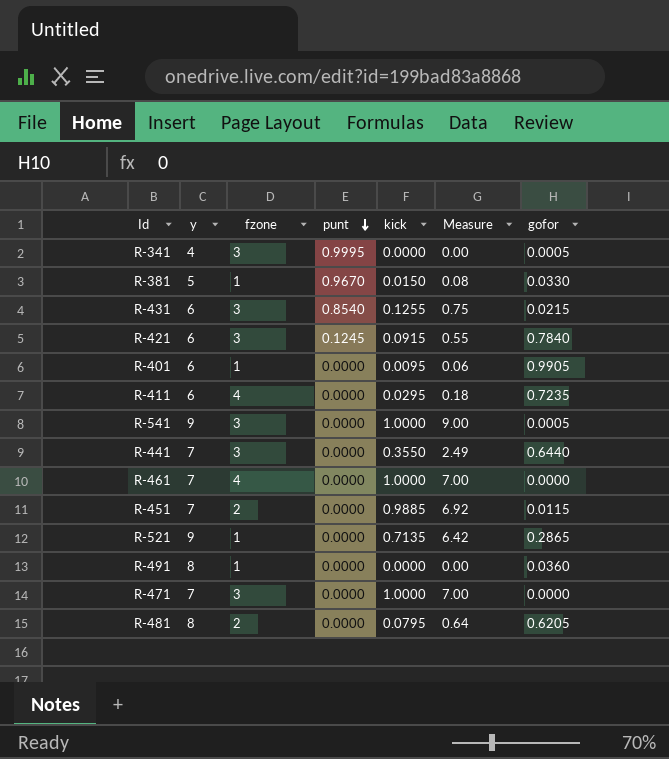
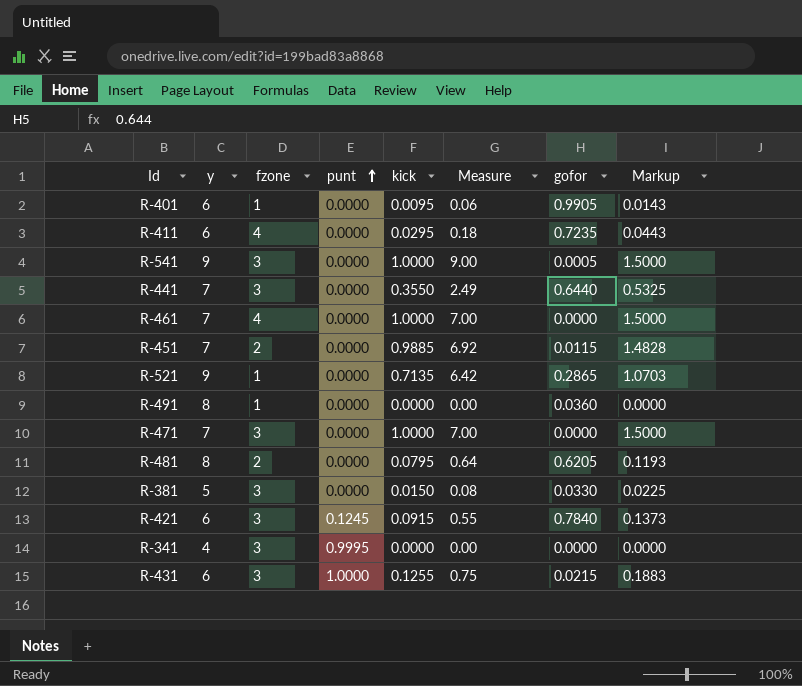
row order: punt descending -> punt ascending
column Markup | formula: none -> [kick] * 1.5
R-381 | fzone: 1 -> 3
R-381 | punt: 0.9670 -> 0.0000
R-341 | gofor: 0.0005 -> 0.0000
R-431 | punt: 0.8540 -> 1.0000

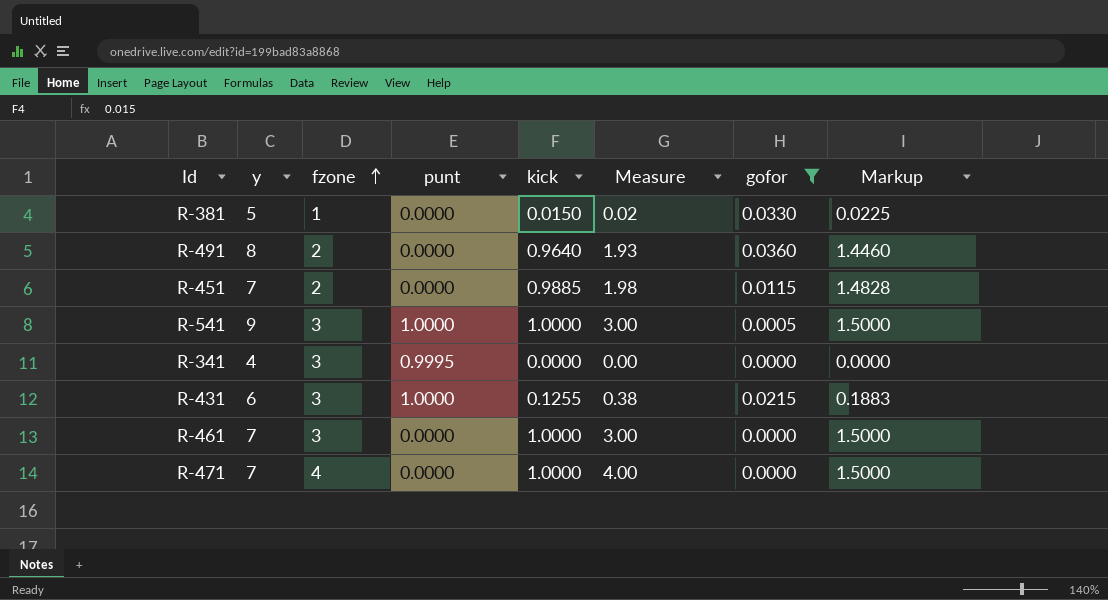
filter: none -> gofor <= 0.0360
row order: punt ascending -> fzone ascending
column Measure | formula: [y] * [kick] -> [fzone] * [kick]
R-381 | fzone: 3 -> 1
R-491 | fzone: 1 -> 2
R-491 | kick: 0.0000 -> 0.9640
R-491 | Markup: 0.0000 -> 1.4460
R-541 | punt: 0.0000 -> 1.0000
R-461 | fzone: 4 -> 3
R-471 | fzone: 3 -> 4

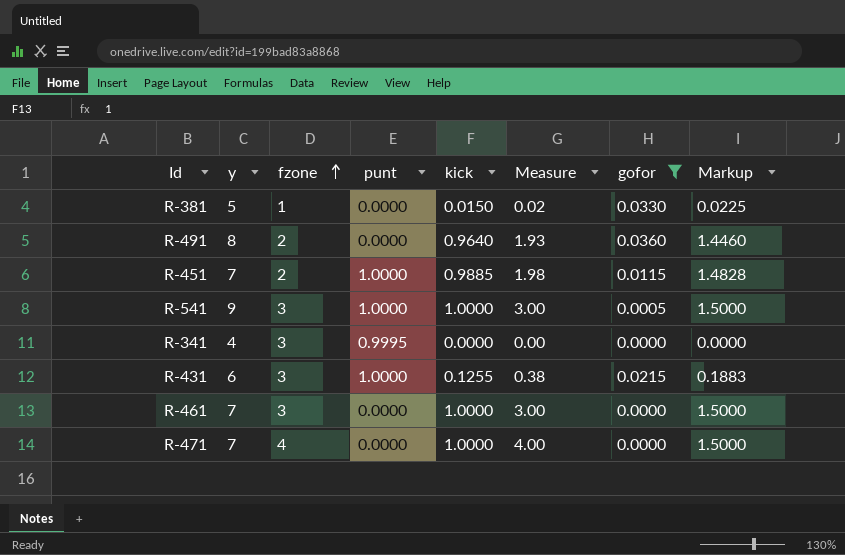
R-451 | punt: 0.0000 -> 1.0000

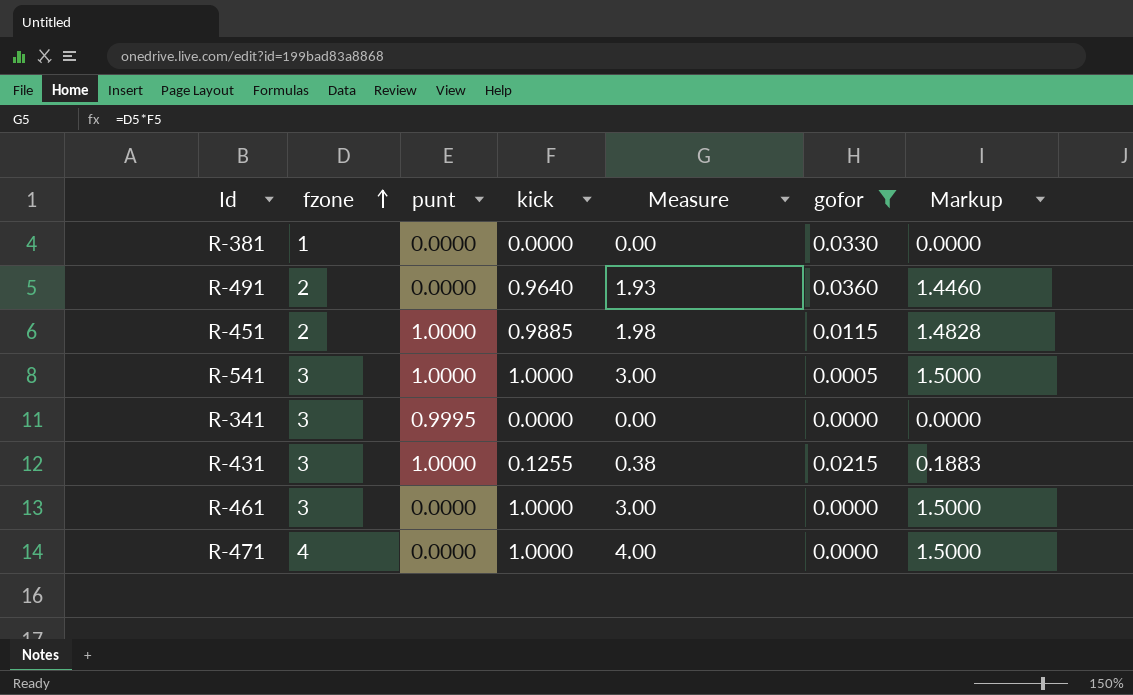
column y | position: 2 -> none
R-381 | kick: 0.0150 -> 0.0000
R-381 | Measure: 0.02 -> 0.00
R-381 | Markup: 0.0225 -> 0.0000

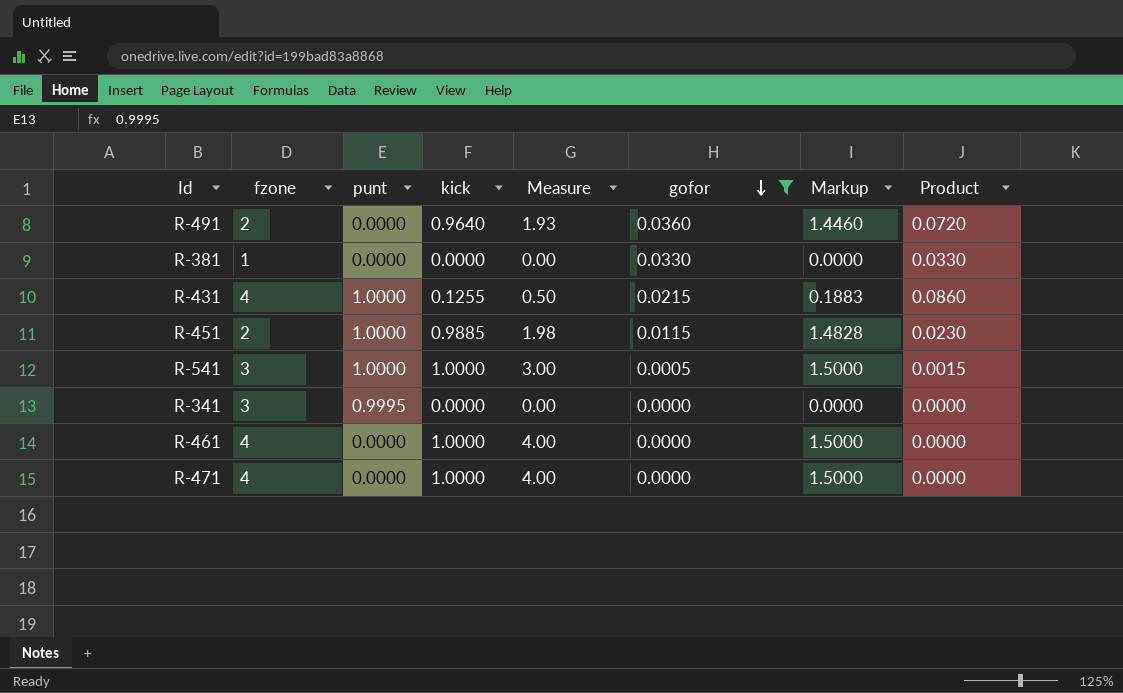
row order: fzone ascending -> gofor descending
column Product | formula: none -> [fzone] * [gofor]
R-431 | fzone: 3 -> 4
R-431 | Measure: 0.38 -> 0.50
R-461 | fzone: 3 -> 4
R-461 | Measure: 3.00 -> 4.00

